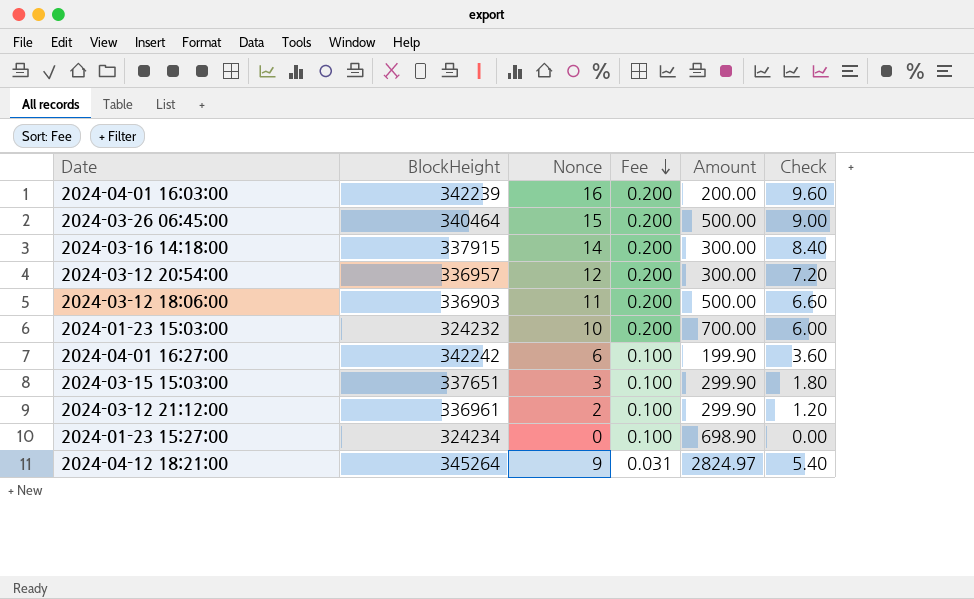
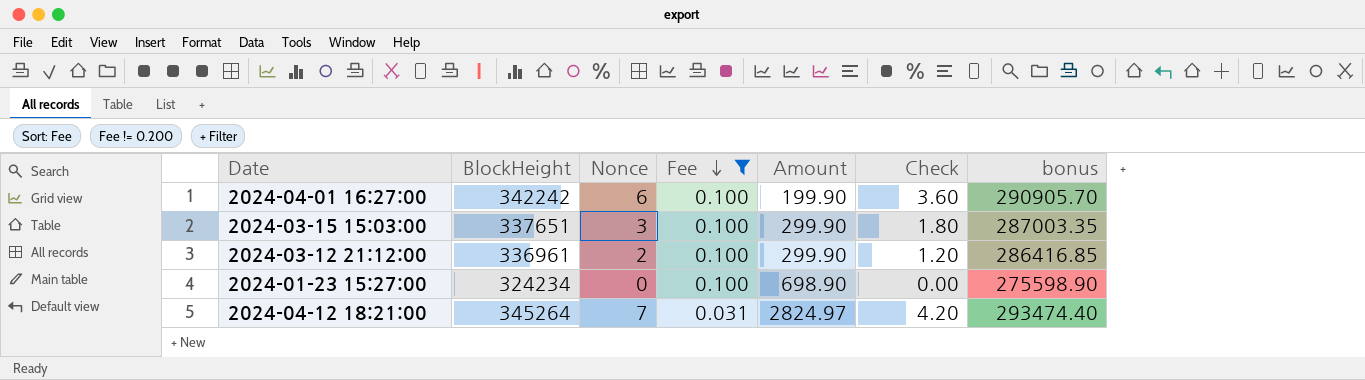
filter: none -> Fee != 0.200
column bonus | formula: none -> [BlockHeight] * 0.85
2024-04-12 18:21:00 | Nonce: 9 -> 7
2024-04-12 18:21:00 | Check: 5.40 -> 4.20

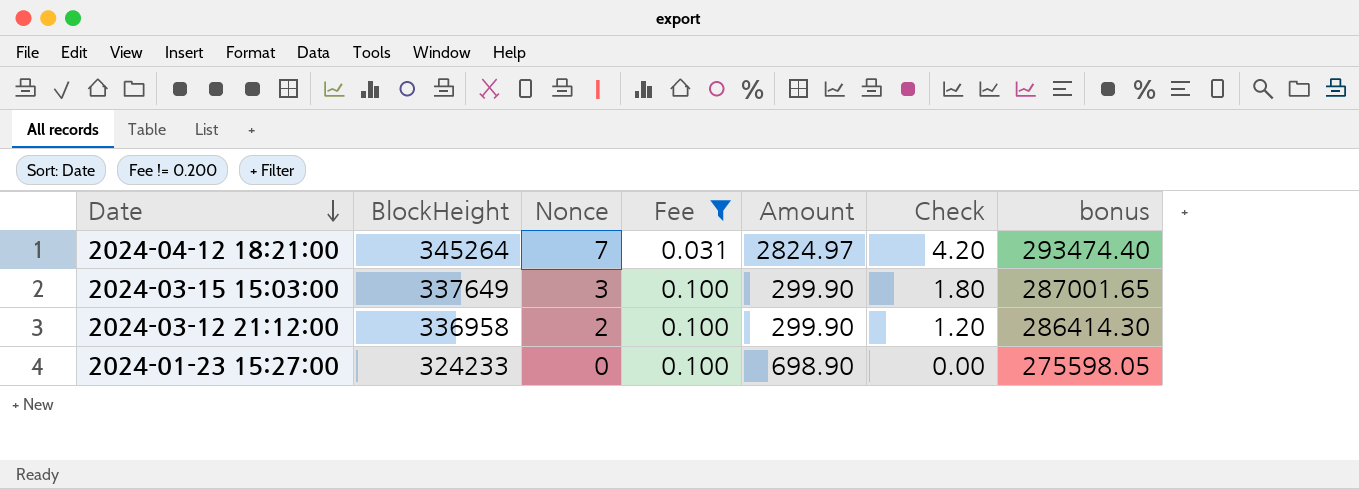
row order: Fee descending -> Date descending
row 2024-04-01 16:27:00: 342242 | 6 | 0.100 | 199.90 | 3.60 | 290905.70 -> none
2024-03-15 15:03:00 | BlockHeight: 337651 -> 337649
2024-03-15 15:03:00 | bonus: 287003.35 -> 287001.65
2024-03-12 21:12:00 | BlockHeight: 336961 -> 336958
2024-03-12 21:12:00 | bonus: 286416.85 -> 286414.30
2024-01-23 15:27:00 | BlockHeight: 324234 -> 324233
2024-01-23 15:27:00 | bonus: 275598.90 -> 275598.05

